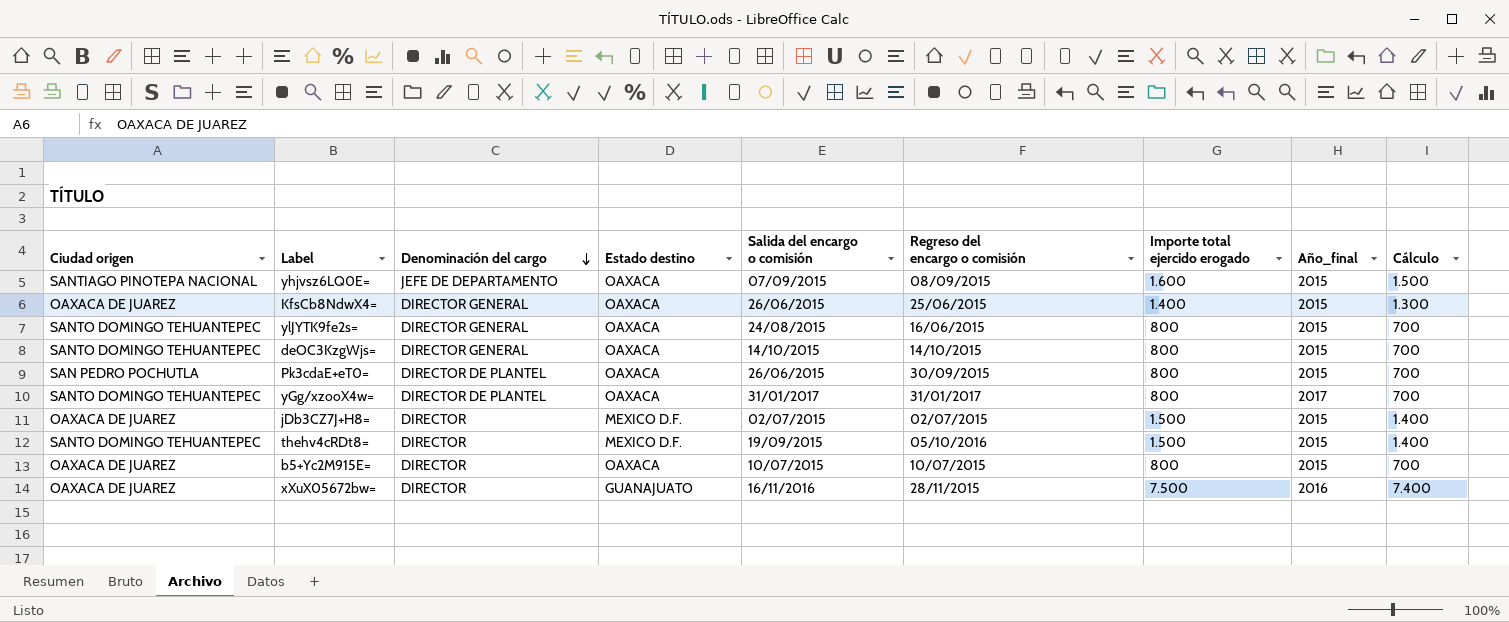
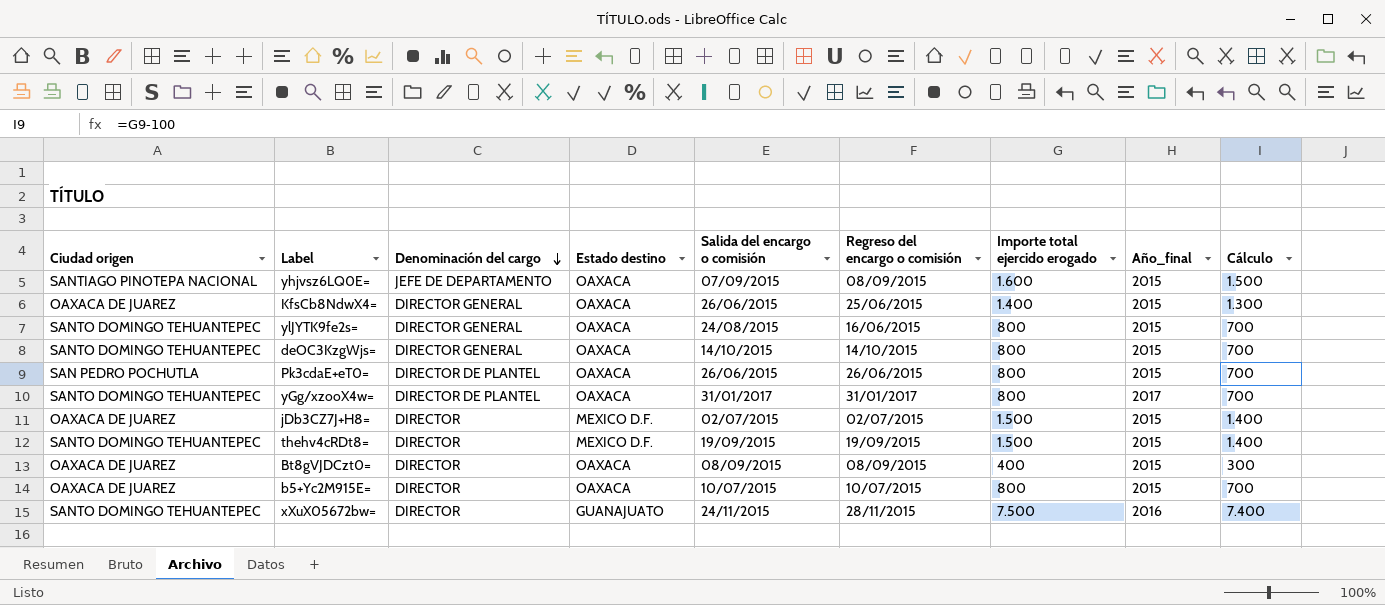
Pk3cdaE+eT0= | Regreso del encargo o comisión: 30/09/2015 -> 26/06/2015
thehv4cRDt8= | Regreso del encargo o comisión: 05/10/2016 -> 19/09/2015
row Bt8gVJDCzt0=: none -> OAXACA DE JUAREZ | DIRECTOR | OAXACA | 08/09/2015 | 08/09/2015 | 400 | 2015 | 300
xXuX05672bw= | Ciudad origen: OAXACA DE JUAREZ -> SANTO DOMINGO TEHUANTEPEC
xXuX05672bw= | Salida del encargo o comisión: 16/11/2016 -> 24/11/2015

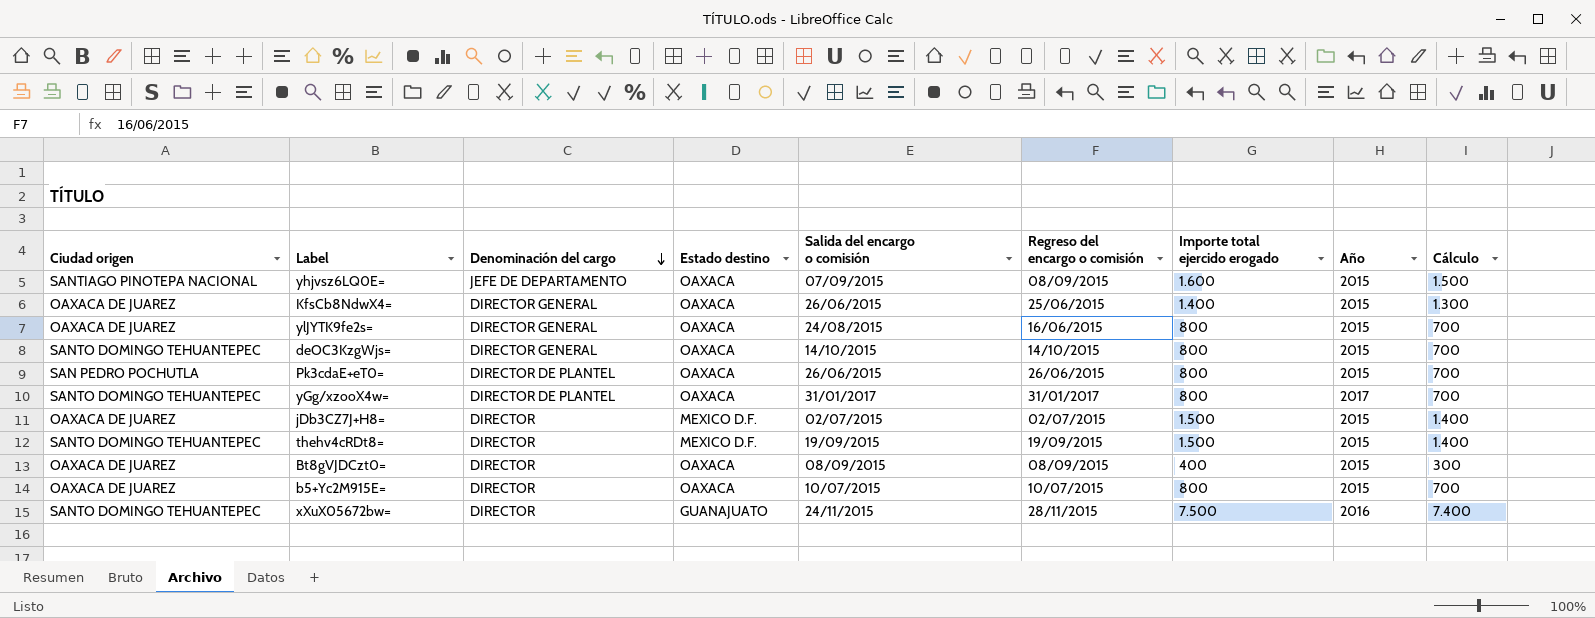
column name: Año_final -> Año
ylJYTK9fe2s= | Ciudad origen: SANTO DOMINGO TEHUANTEPEC -> OAXACA DE JUAREZ

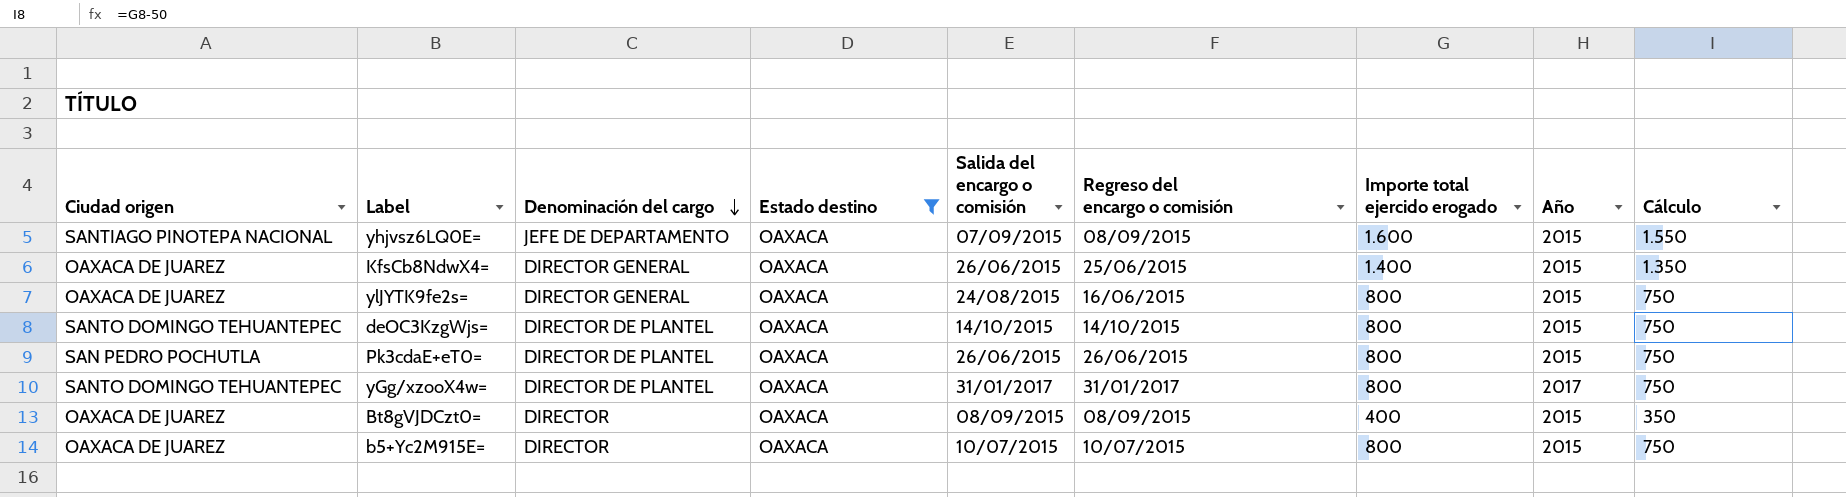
filter: none -> Estado destino = OAXACA
column Cálculo | formula: [Importe total ejercido erogado] - 100 -> [Importe total ejercido erogado] - 50
deOC3KzgWjs= | Denominación del cargo: DIRECTOR GENERAL -> DIRECTOR DE PLANTEL

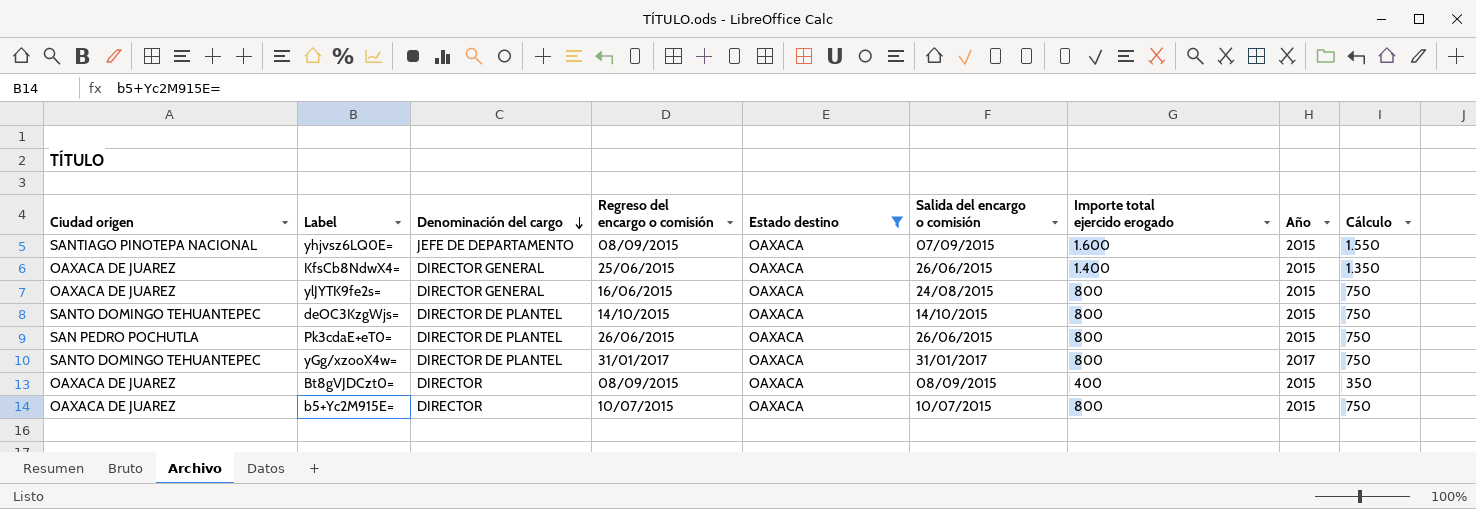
column Regreso del encargo o comisión | position: 6 -> 4

